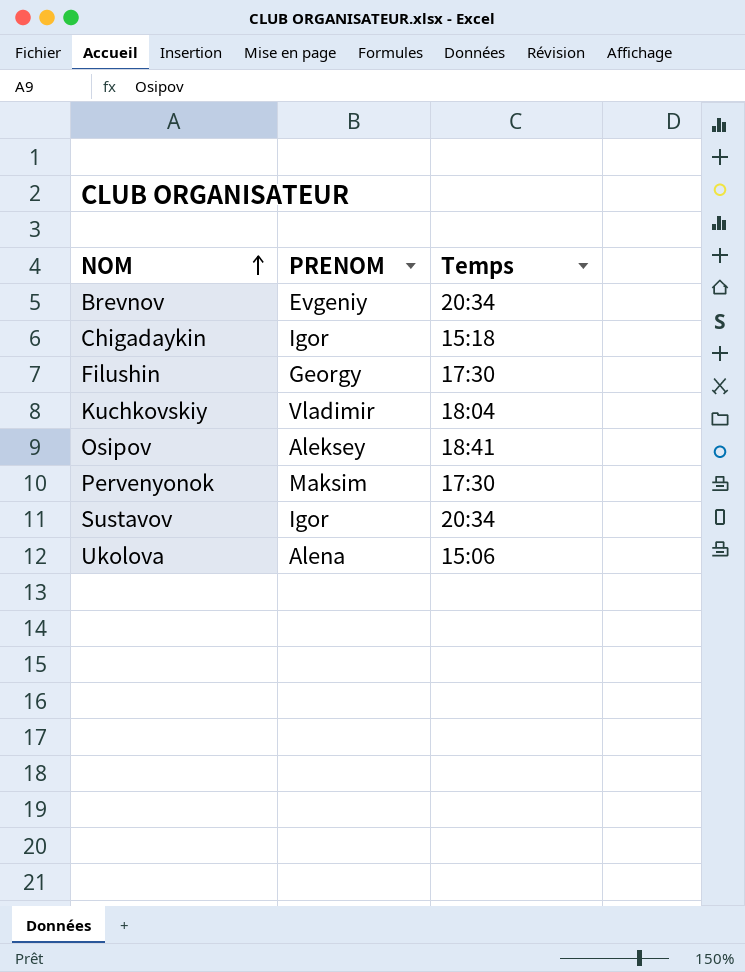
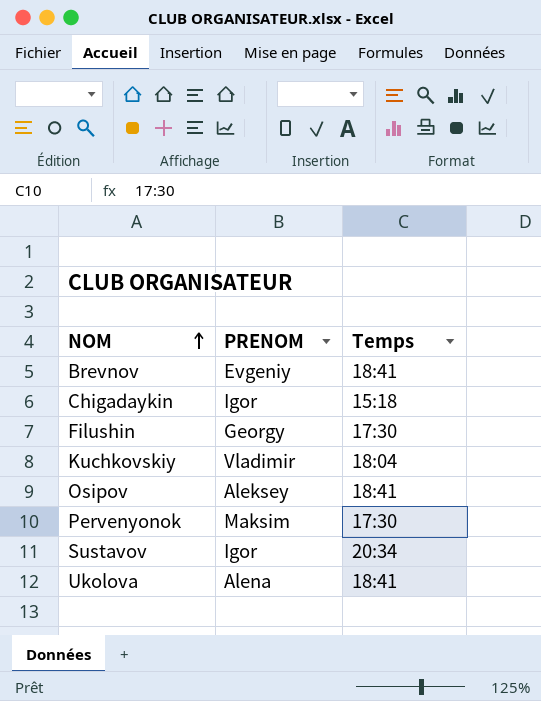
Brevnov | Temps: 20:34 -> 18:41
Ukolova | Temps: 15:06 -> 18:41

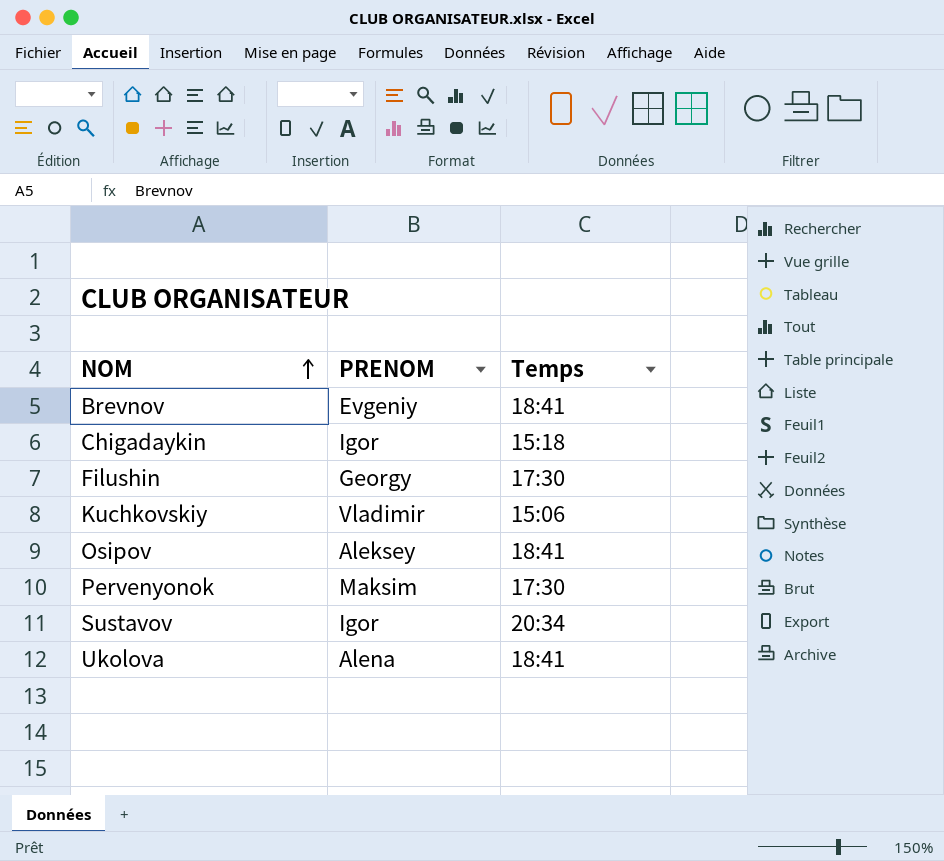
Kuchkovskiy | Temps: 18:04 -> 15:06

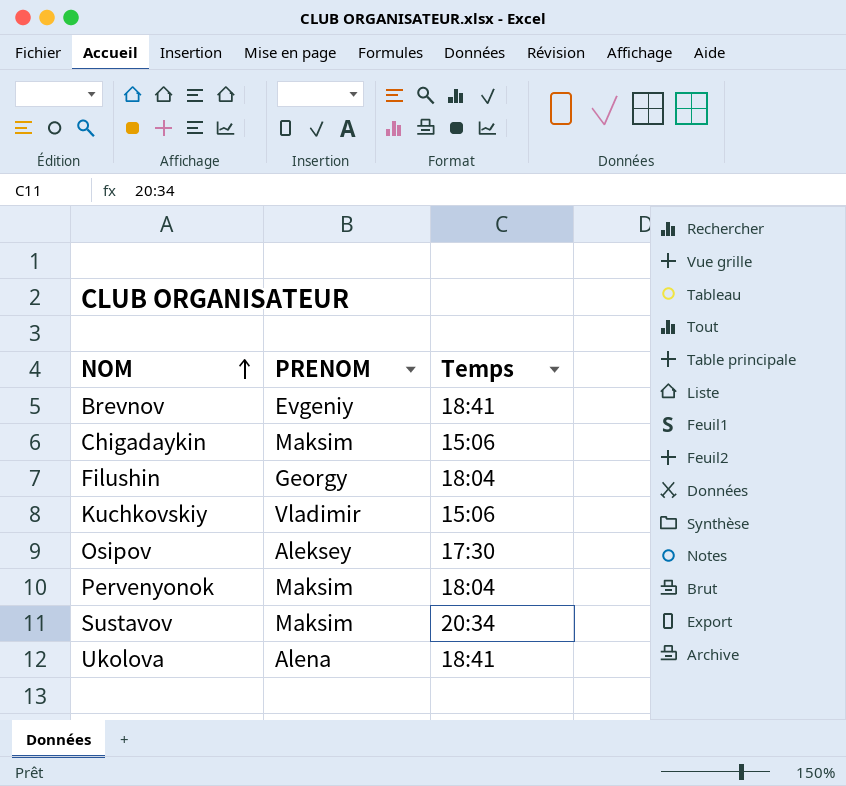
Chigadaykin | PRENOM: Igor -> Maksim
Chigadaykin | Temps: 15:18 -> 15:06
Filushin | Temps: 17:30 -> 18:04
Osipov | Temps: 18:41 -> 17:30
Pervenyonok | Temps: 17:30 -> 18:04
Sustavov | PRENOM: Igor -> Maksim

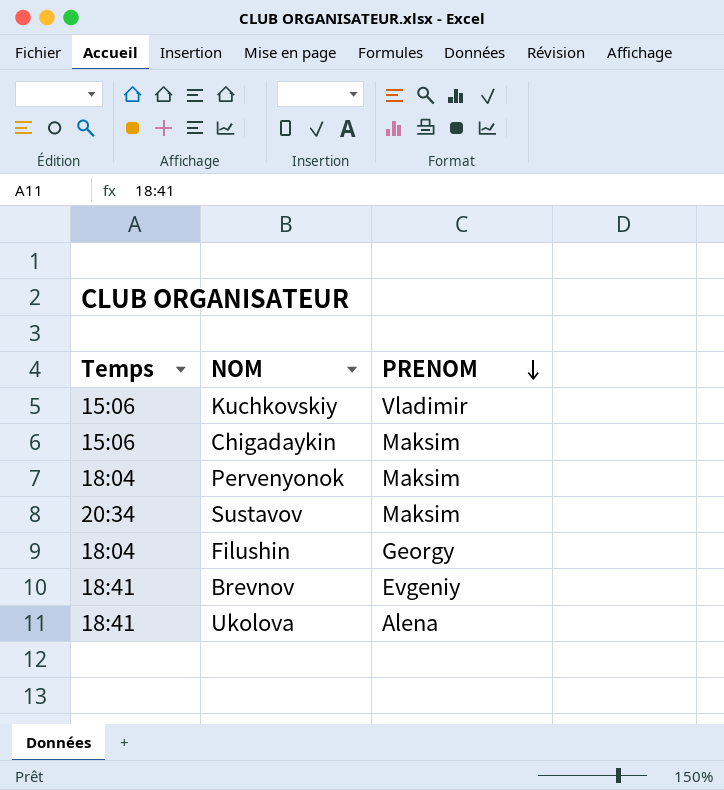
row order: NOM ascending -> PRENOM descending
column Temps | position: 3 -> 1
row Osipov: Aleksey | 17:30 -> none

